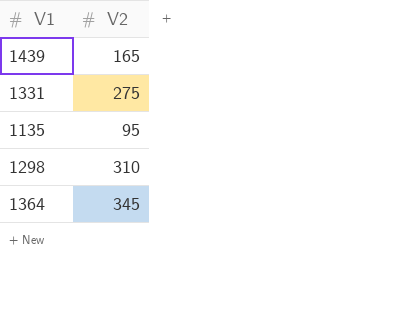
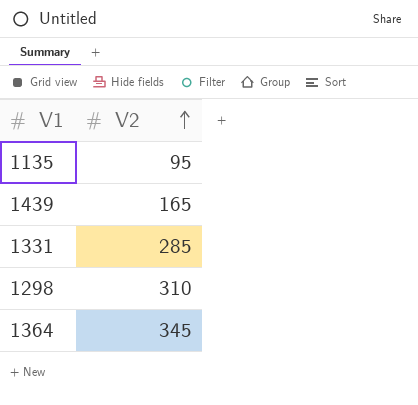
row order: none -> V2 ascending
1331 | V2: 275 -> 285

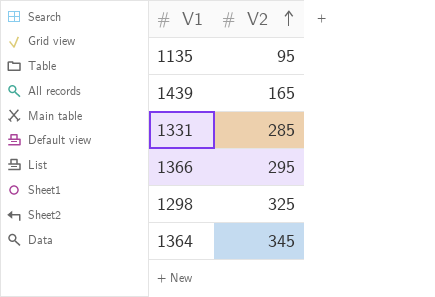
row 1366: none -> 295
1298 | V2: 310 -> 325

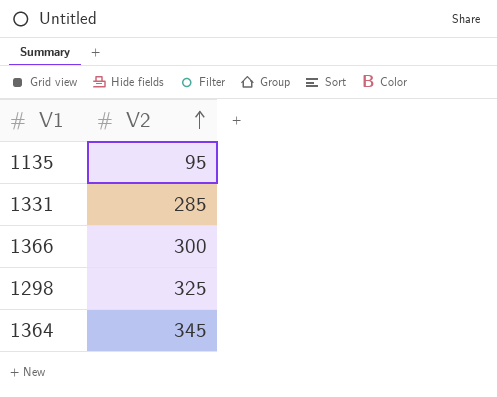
row 1439: 165 -> none
1366 | V2: 295 -> 300

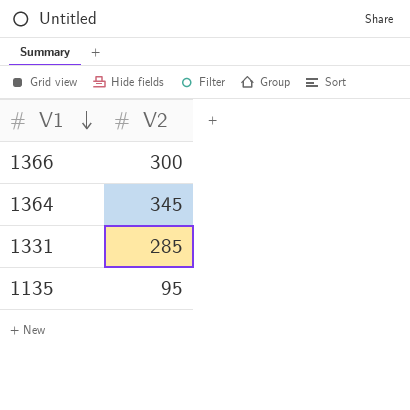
row order: V2 ascending -> V1 descending
row 1298: 325 -> none

